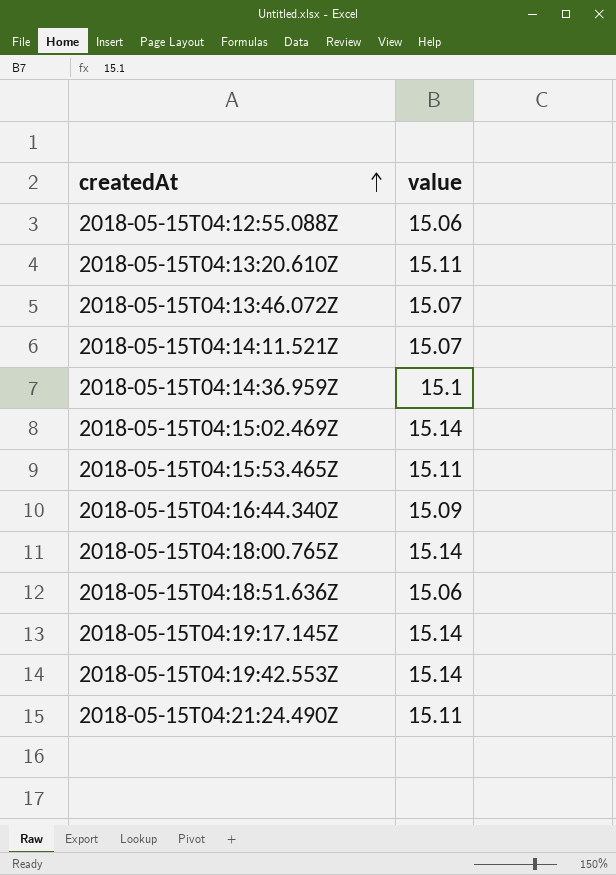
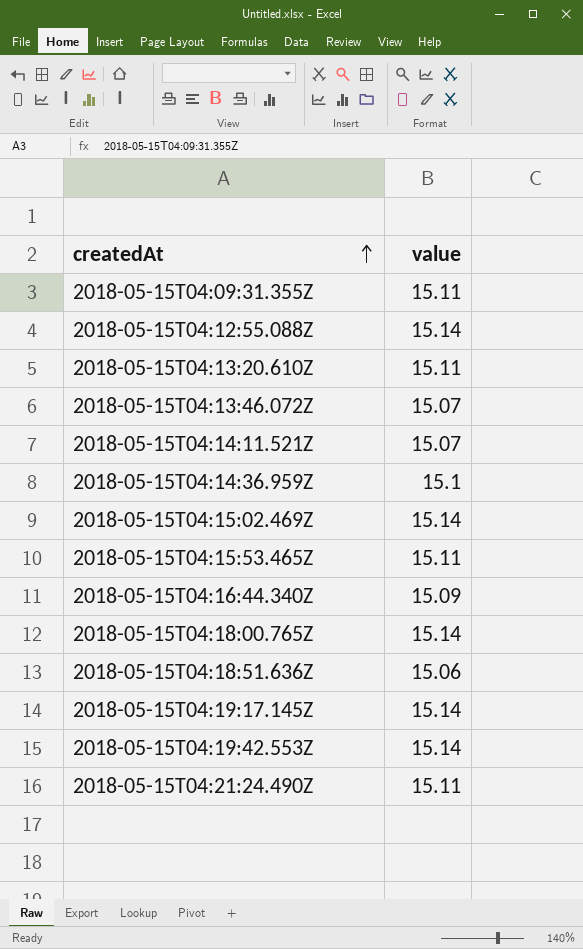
row 2018-05-15T04:09:31.355Z: none -> 15.11
2018-05-15T04:12:55.088Z | value: 15.06 -> 15.14

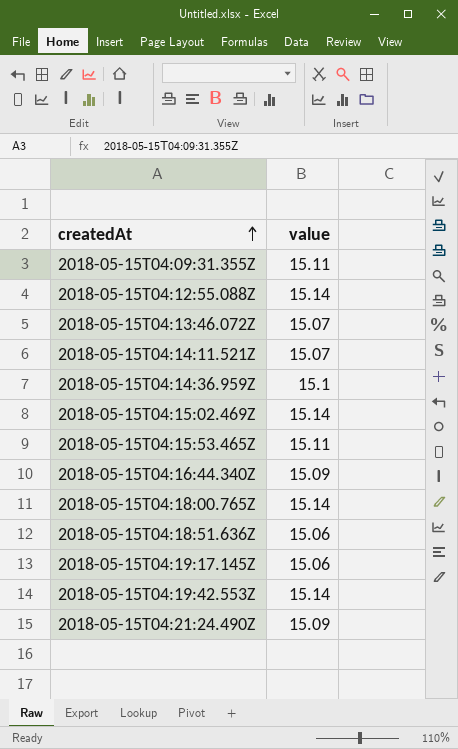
row 2018-05-15T04:13:20.610Z: 15.11 -> none
2018-05-15T04:19:17.145Z | value: 15.14 -> 15.06
2018-05-15T04:21:24.490Z | value: 15.11 -> 15.09

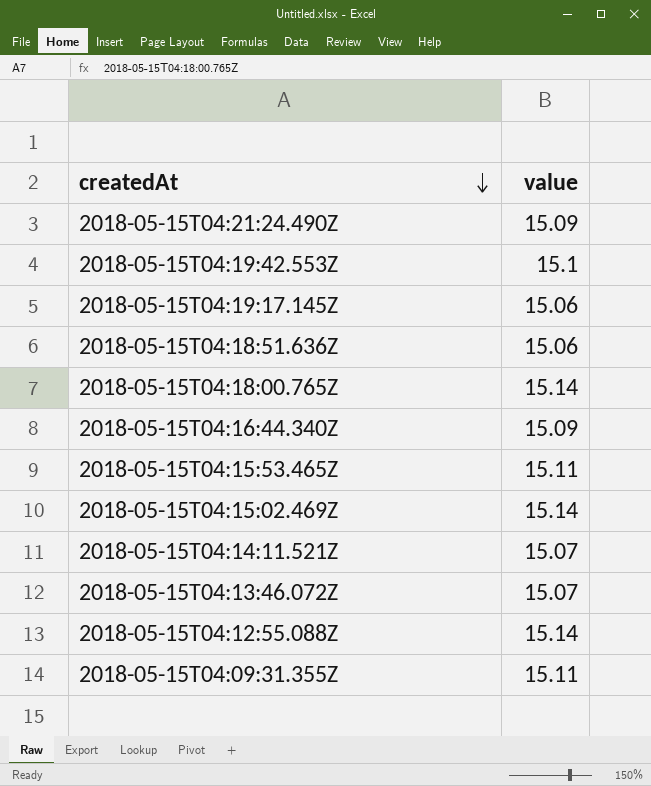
row order: createdAt ascending -> createdAt descending
row 2018-05-15T04:14:36.959Z: 15.1 -> none
2018-05-15T04:19:42.553Z | value: 15.14 -> 15.1

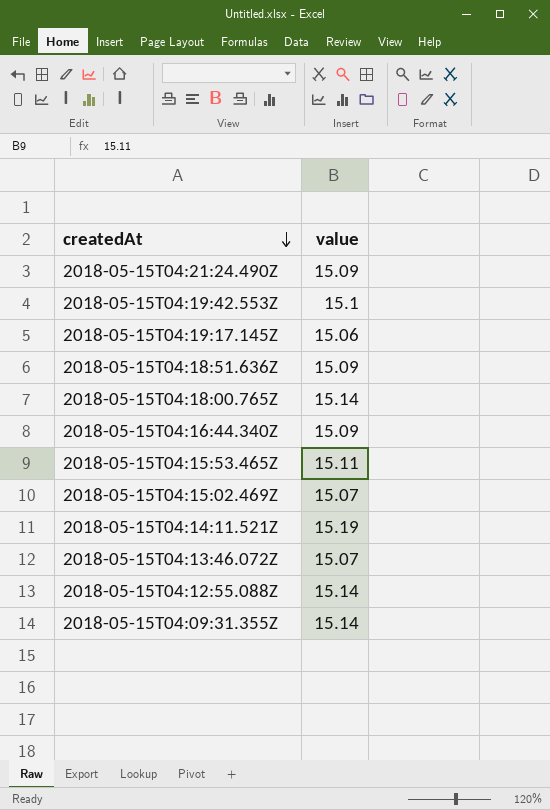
2018-05-15T04:18:51.636Z | value: 15.06 -> 15.09
2018-05-15T04:15:02.469Z | value: 15.14 -> 15.07
2018-05-15T04:14:11.521Z | value: 15.07 -> 15.19
2018-05-15T04:09:31.355Z | value: 15.11 -> 15.14

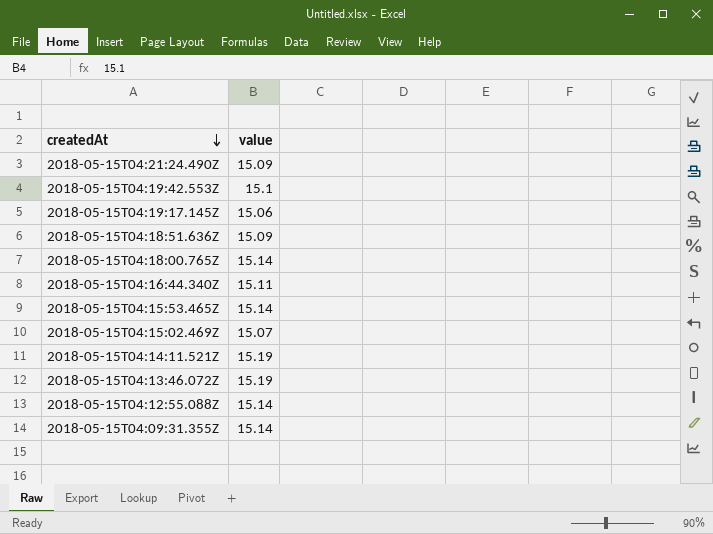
2018-05-15T04:16:44.340Z | value: 15.09 -> 15.11
2018-05-15T04:15:53.465Z | value: 15.11 -> 15.14
2018-05-15T04:13:46.072Z | value: 15.07 -> 15.19

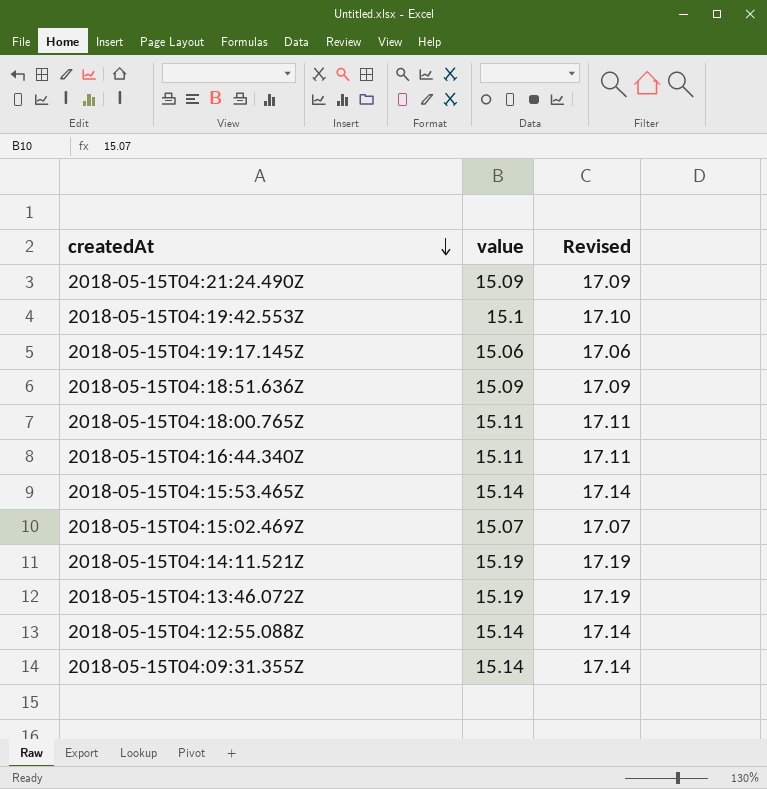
column Revised | formula: none -> [value] + 2
2018-05-15T04:18:00.765Z | value: 15.14 -> 15.11

